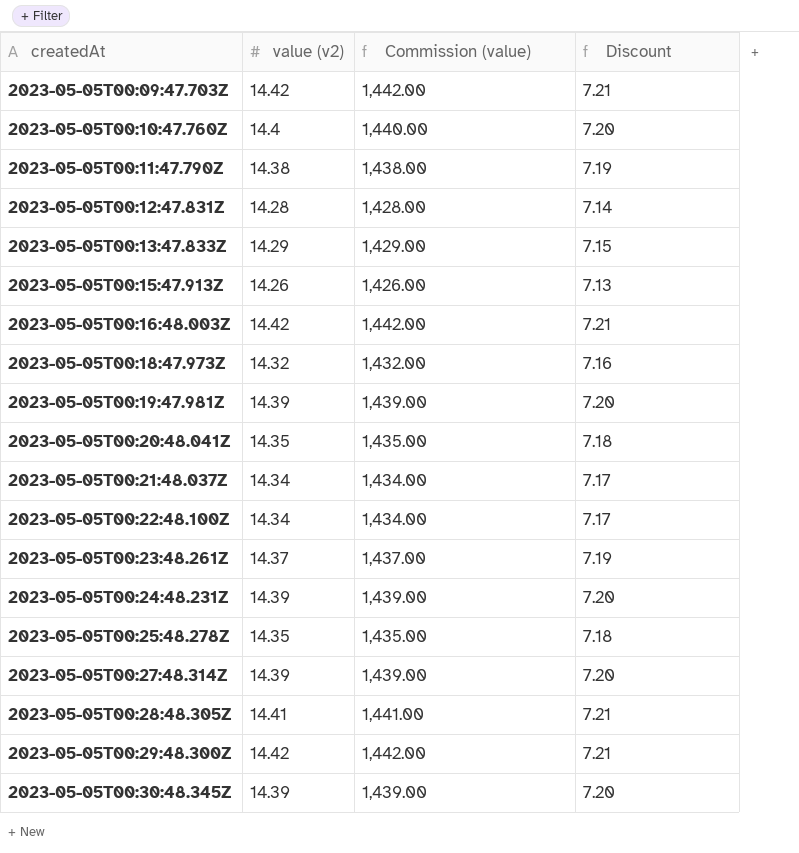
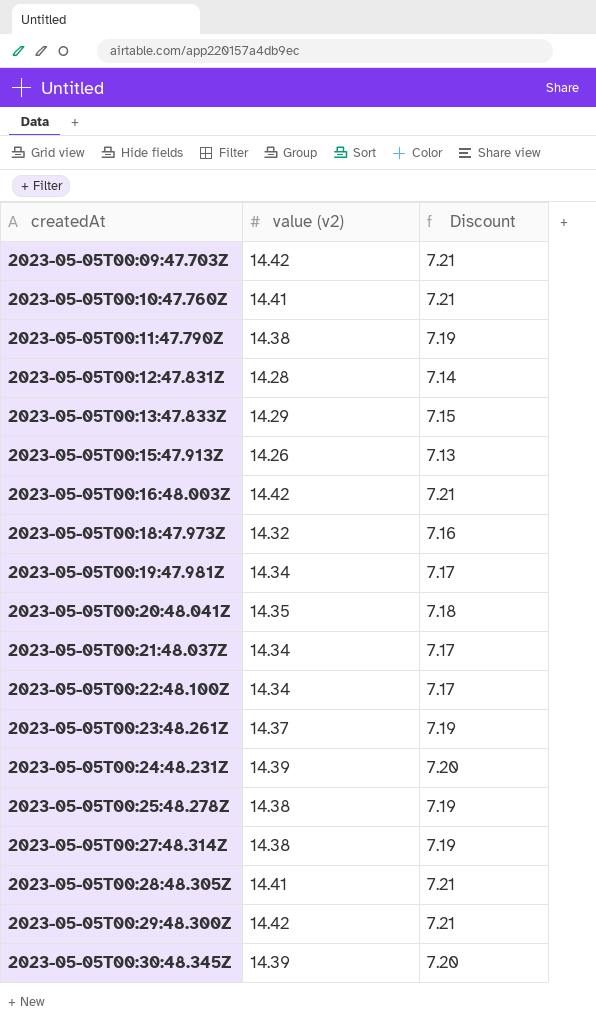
column Commission (value) | formula: [value (v2)] * 100 -> none
2023-05-05T00:10:47.760Z | value (v2): 14.4 -> 14.41
2023-05-05T00:10:47.760Z | Discount: 7.20 -> 7.21
2023-05-05T00:19:47.981Z | value (v2): 14.39 -> 14.34
2023-05-05T00:19:47.981Z | Discount: 7.20 -> 7.17
2023-05-05T00:25:48.278Z | value (v2): 14.35 -> 14.38
2023-05-05T00:25:48.278Z | Discount: 7.18 -> 7.19
2023-05-05T00:27:48.314Z | value (v2): 14.39 -> 14.38
2023-05-05T00:27:48.314Z | Discount: 7.20 -> 7.19

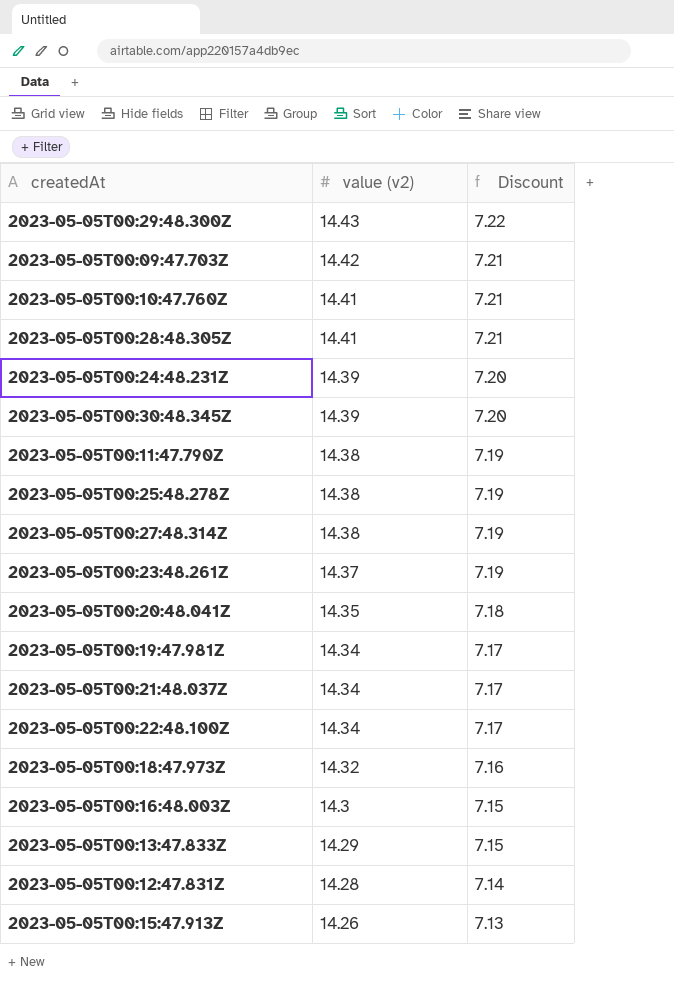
row order: createdAt ascending -> value (v2) descending
2023-05-05T00:29:48.300Z | value (v2): 14.42 -> 14.43
2023-05-05T00:29:48.300Z | Discount: 7.21 -> 7.22
2023-05-05T00:16:48.003Z | value (v2): 14.42 -> 14.3
2023-05-05T00:16:48.003Z | Discount: 7.21 -> 7.15

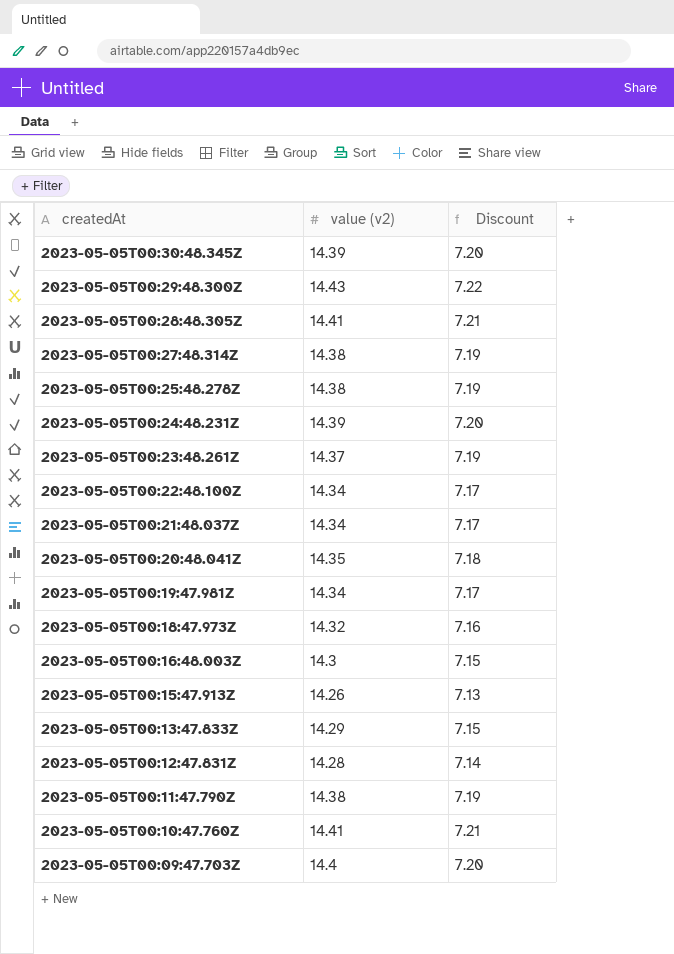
row order: value (v2) descending -> createdAt descending
2023-05-05T00:09:47.703Z | value (v2): 14.42 -> 14.4
2023-05-05T00:09:47.703Z | Discount: 7.21 -> 7.20

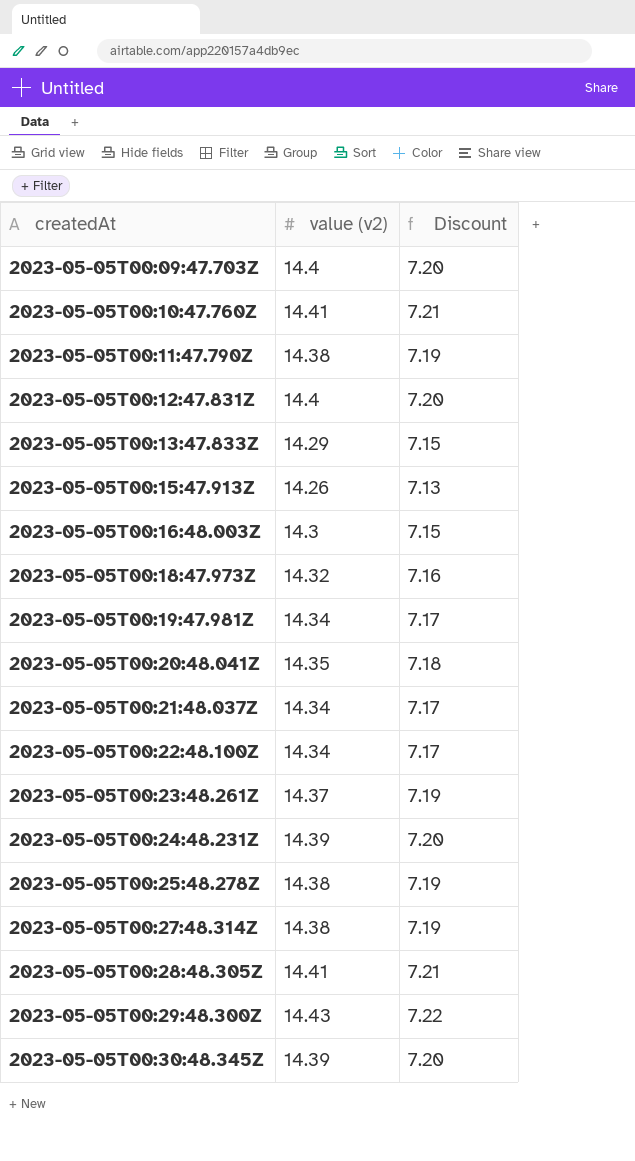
row order: createdAt descending -> createdAt ascending
2023-05-05T00:12:47.831Z | value (v2): 14.28 -> 14.4
2023-05-05T00:12:47.831Z | Discount: 7.14 -> 7.20

